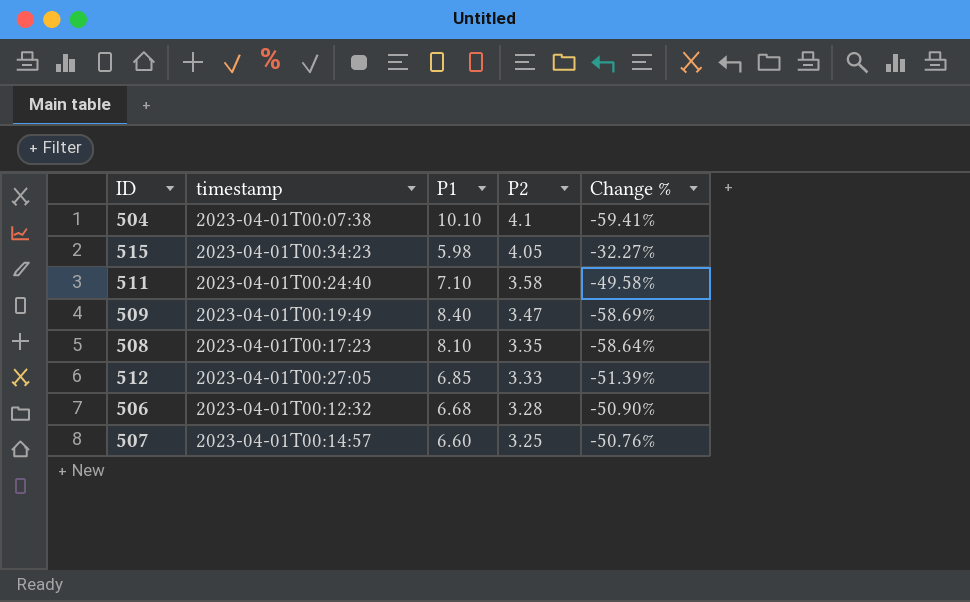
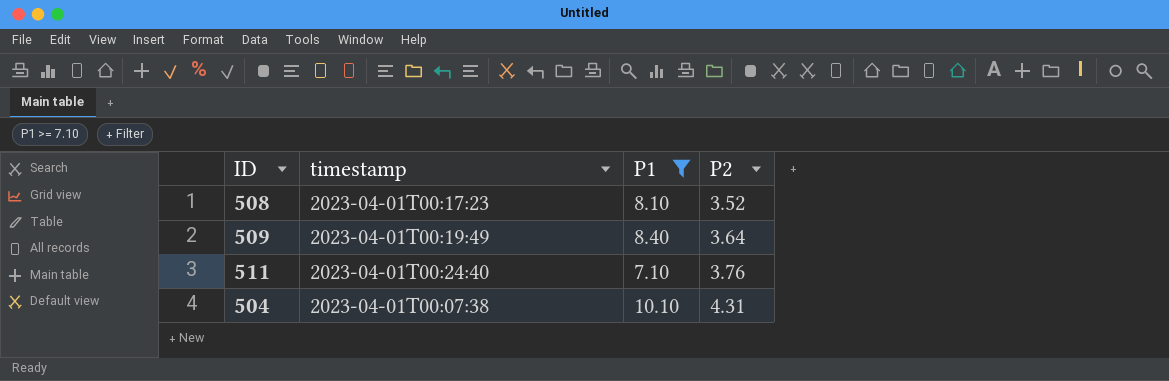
filter: none -> P1 >= 7.10
row order: P2 descending -> P2 ascending
column Change % | formula: ([P2] - [P1]) / [P1] -> none
508 | P2: 3.35 -> 3.52
509 | P2: 3.47 -> 3.64
511 | P2: 3.58 -> 3.76
504 | P2: 4.1 -> 4.31

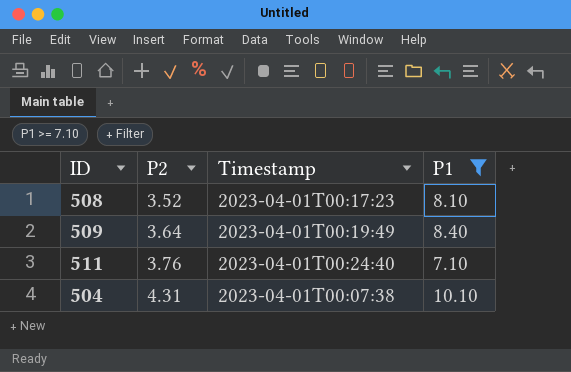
column P2 | position: 4 -> 2
column name: timestamp -> Timestamp

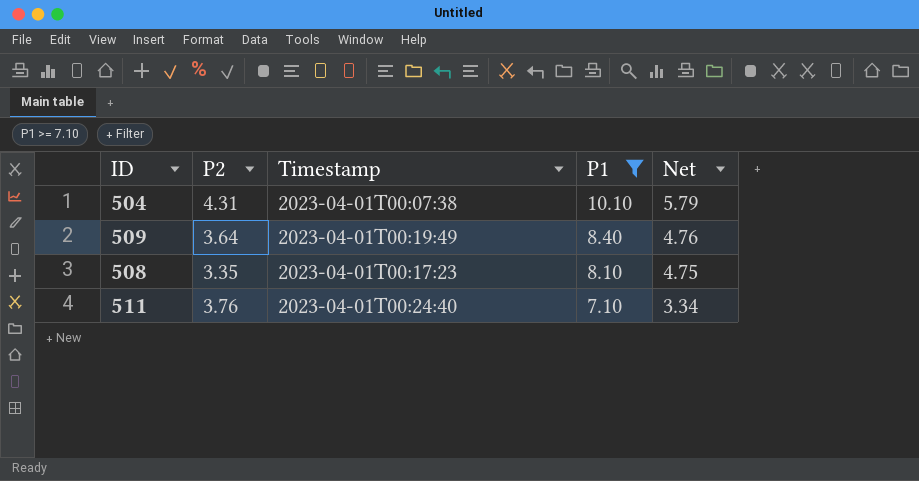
row order: P2 ascending -> P1 descending
column Net | formula: none -> [P1] - [P2]
508 | P2: 3.52 -> 3.35

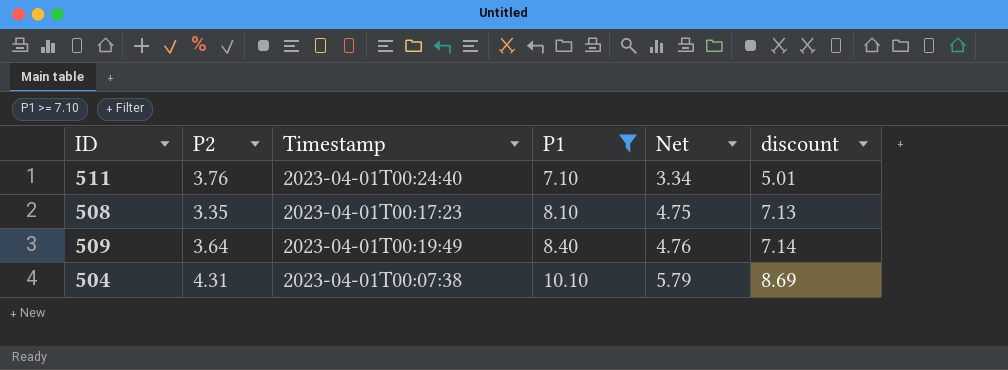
row order: P1 descending -> P1 ascending
column discount | formula: none -> [Net] * 1.5

